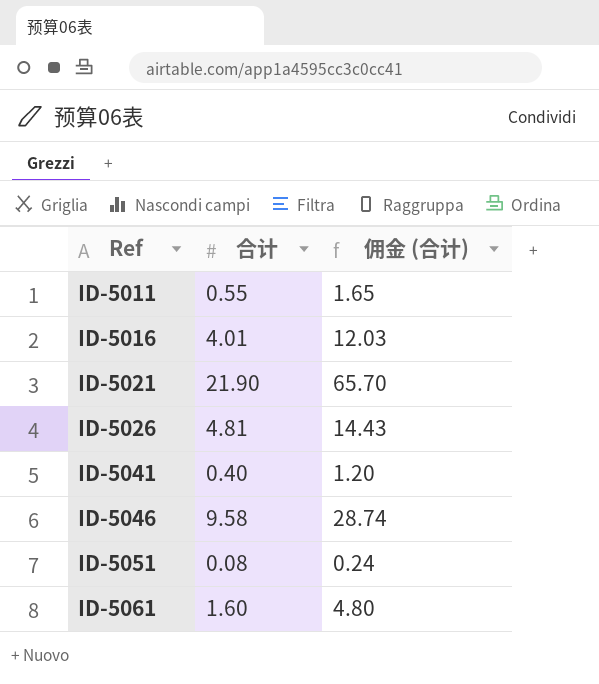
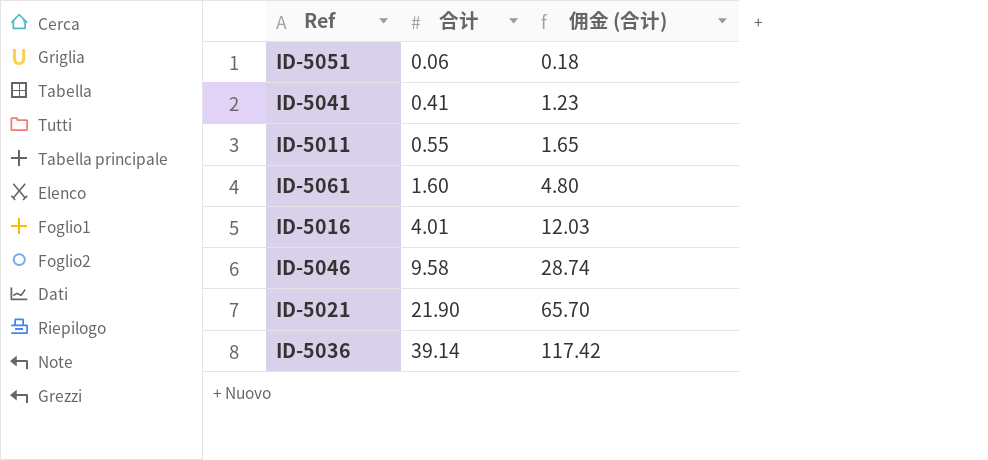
row order: Ref ascending -> 合计 ascending
row ID-5026: 4.81 | 14.43 -> none
ID-5051 | 合计: 0.08 -> 0.06
ID-5051 | 佣金 (合计): 0.24 -> 0.18
ID-5041 | 合计: 0.40 -> 0.41
ID-5041 | 佣金 (合计): 1.20 -> 1.23
row ID-5036: none -> 39.14 | 117.42

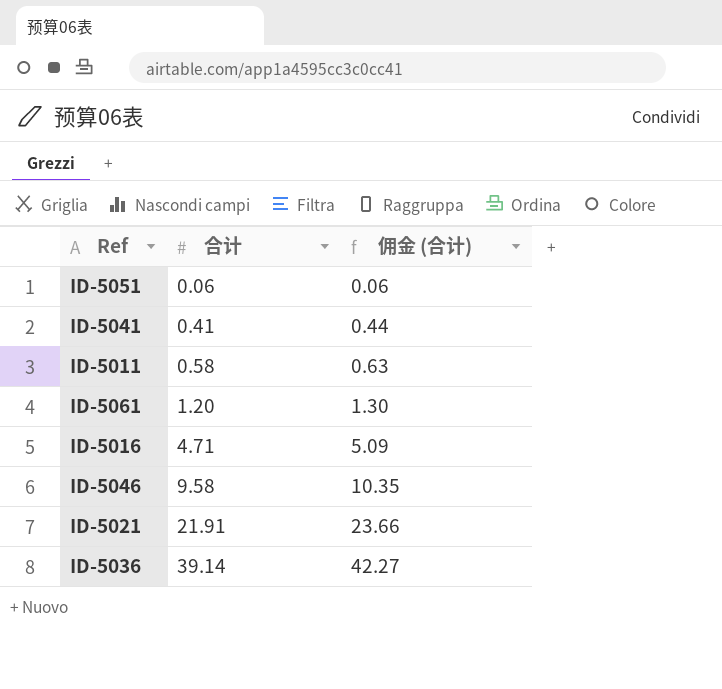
column 佣金 (合计) | formula: [合计] * 3 -> [合计] * 1.08
ID-5011 | 合计: 0.55 -> 0.58
ID-5061 | 合计: 1.60 -> 1.20
ID-5016 | 合计: 4.01 -> 4.71
ID-5021 | 合计: 21.90 -> 21.91

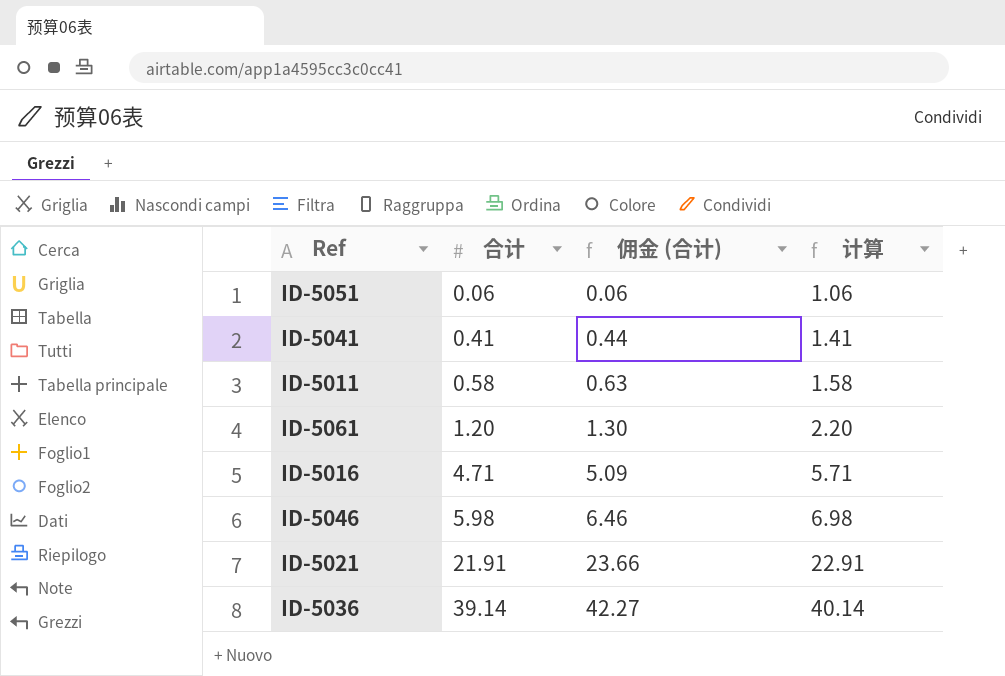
column 计算 | formula: none -> [合计] + 1
ID-5046 | 合计: 9.58 -> 5.98
ID-5046 | 佣金 (合计): 10.35 -> 6.46

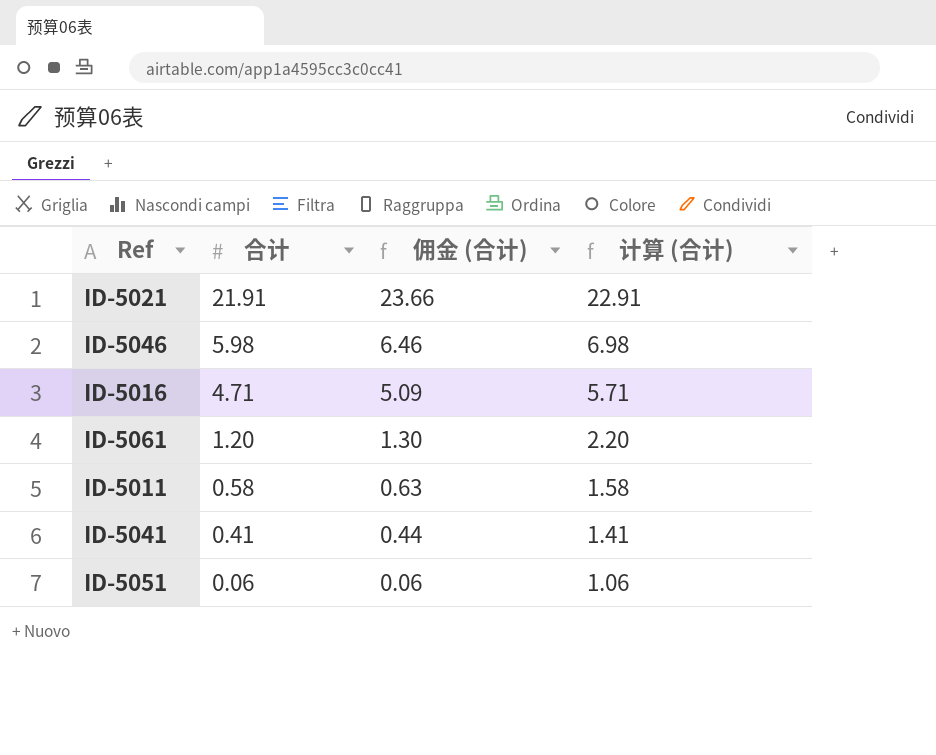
row order: 合计 ascending -> 合计 descending
column name: 计算 -> 计算 (合计)
row ID-5036: 39.14 | 42.27 | 40.14 -> none

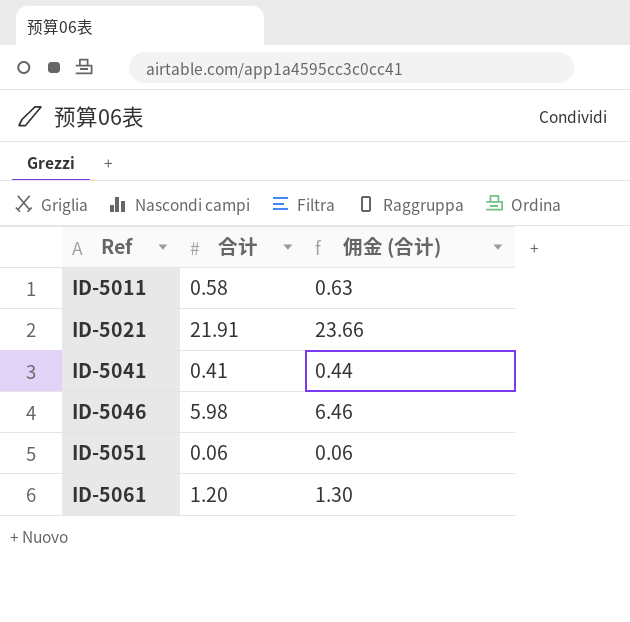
row order: 合计 descending -> Ref ascending
column 计算 (合计) | formula: [合计] + 1 -> none
row ID-5016: 4.71 | 5.09 | 5.71 -> none

